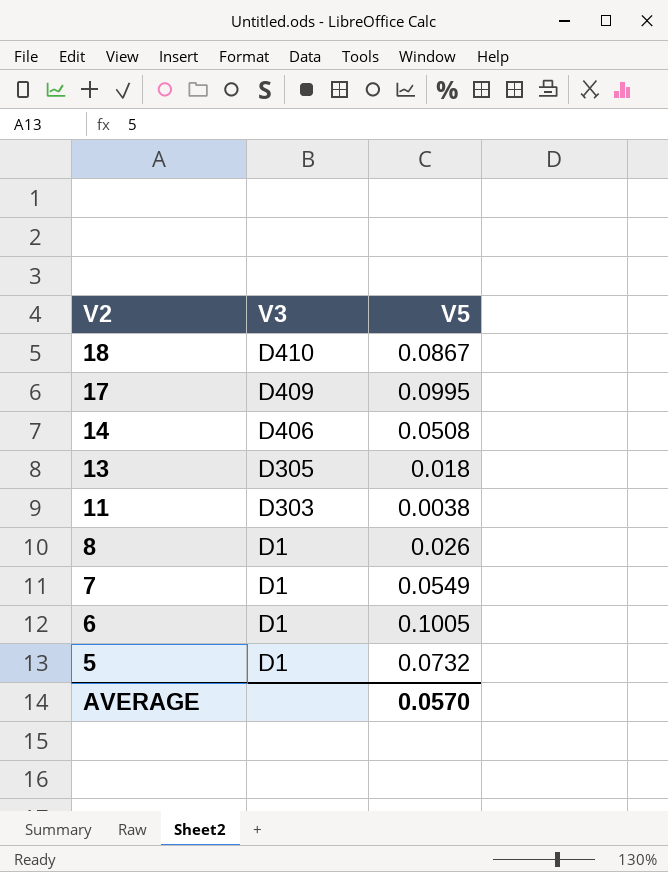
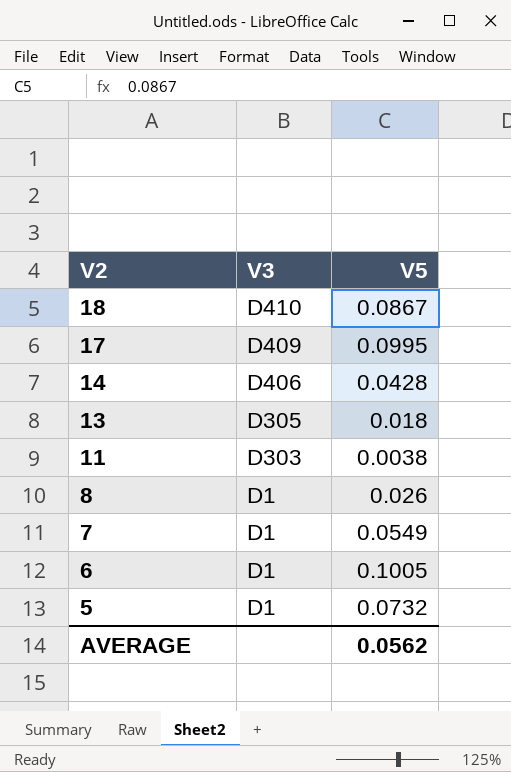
14 | V5: 0.0508 -> 0.0428
AVERAGE | V5: 0.0570 -> 0.0562

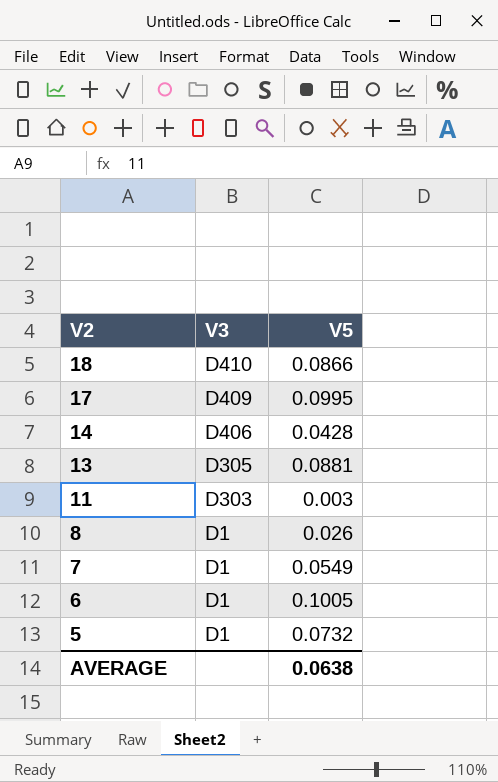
18 | V5: 0.0867 -> 0.0866
13 | V5: 0.018 -> 0.0881
11 | V5: 0.0038 -> 0.003
AVERAGE | V5: 0.0562 -> 0.0638

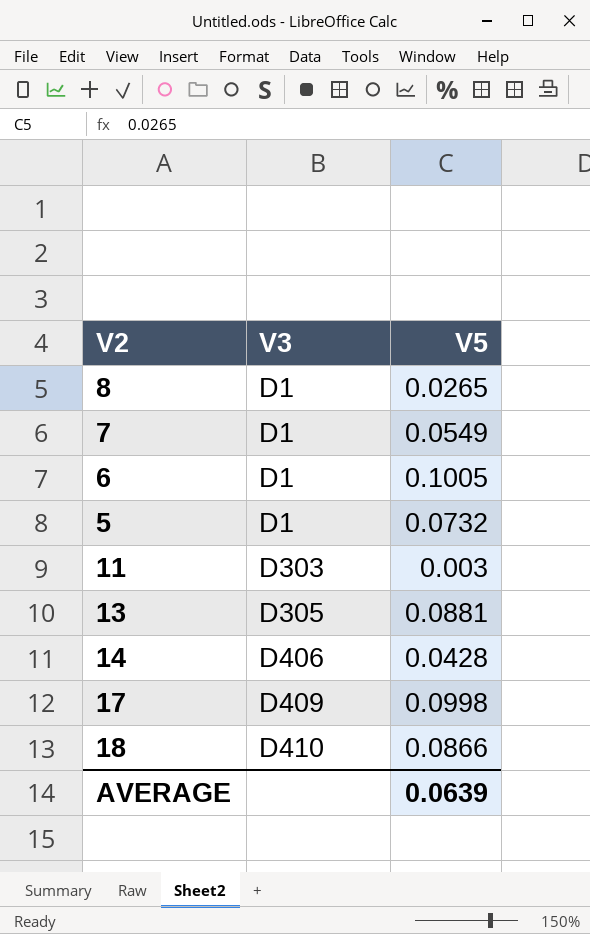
row order: V2 descending -> V3 ascending
8 | V5: 0.026 -> 0.0265
17 | V5: 0.0995 -> 0.0998
AVERAGE | V5: 0.0638 -> 0.0639

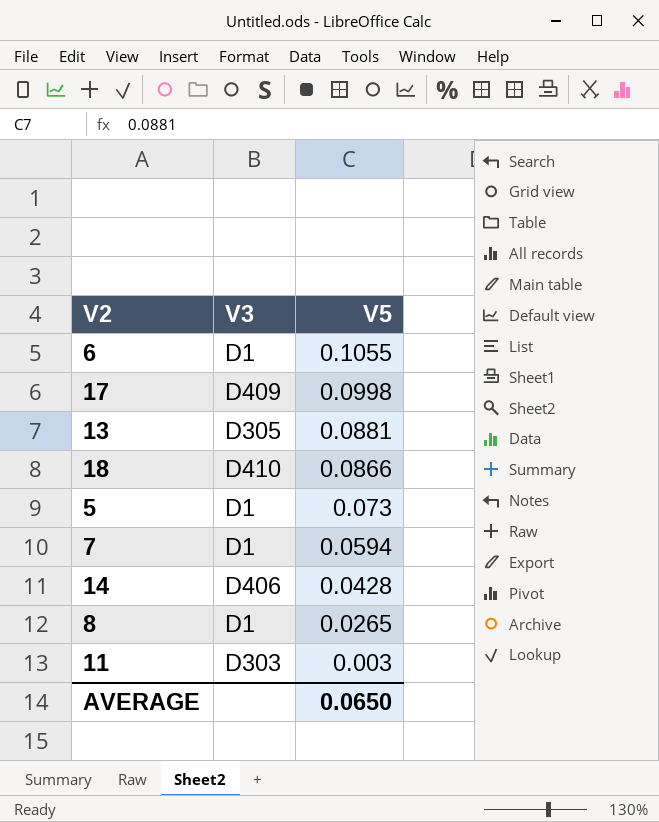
row order: V3 ascending -> V5 descending
6 | V5: 0.1005 -> 0.1055
5 | V5: 0.0732 -> 0.073
7 | V5: 0.0549 -> 0.0594
AVERAGE | V5: 0.0639 -> 0.0650

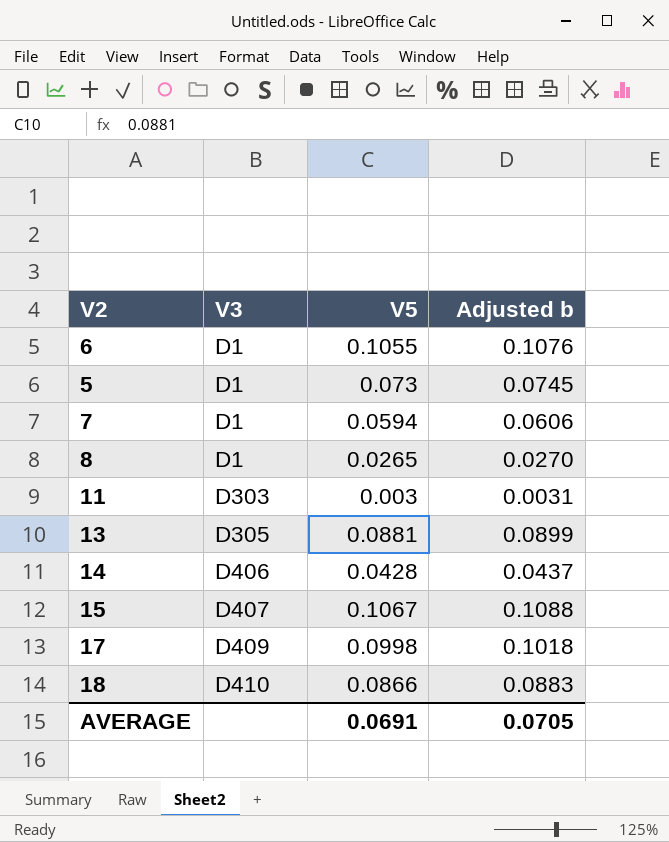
row order: V5 descending -> V3 ascending
column Adjusted b | formula: none -> [V5] * 1.02
row 15: none -> D407 | 0.1067 | 0.1088
AVERAGE | V5: 0.0650 -> 0.0691

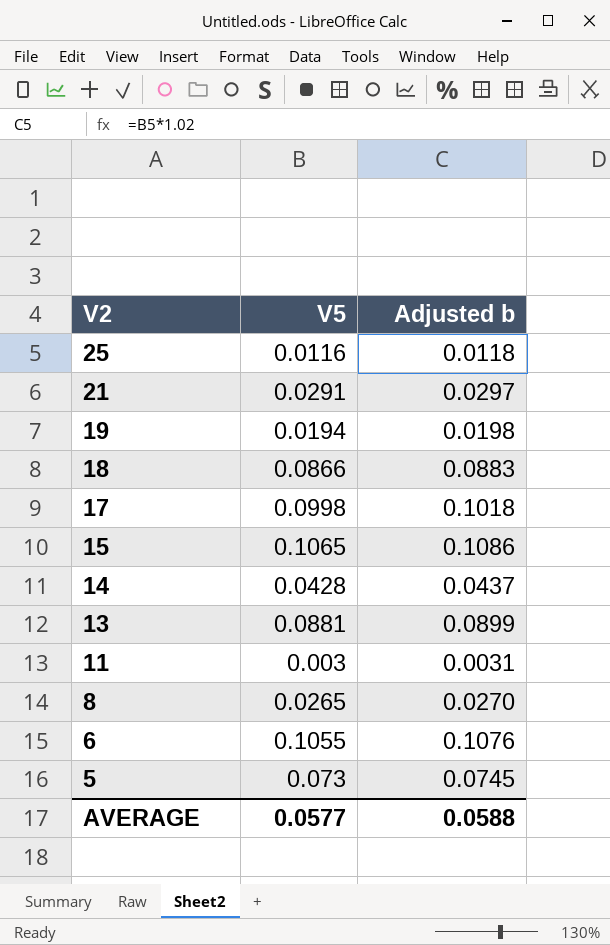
row order: V3 ascending -> V2 descending
column V3 | position: 2 -> none
row 7: D1 | 0.0594 | 0.0606 -> none
row 25: none -> 0.0116 | 0.0118
row 21: none -> 0.0291 | 0.0297
row 19: none -> 0.0194 | 0.0198
15 | V5: 0.1067 -> 0.1065
15 | Adjusted b: 0.1088 -> 0.1086
AVERAGE | V5: 0.0691 -> 0.0577
AVERAGE | Adjusted b: 0.0705 -> 0.0588

